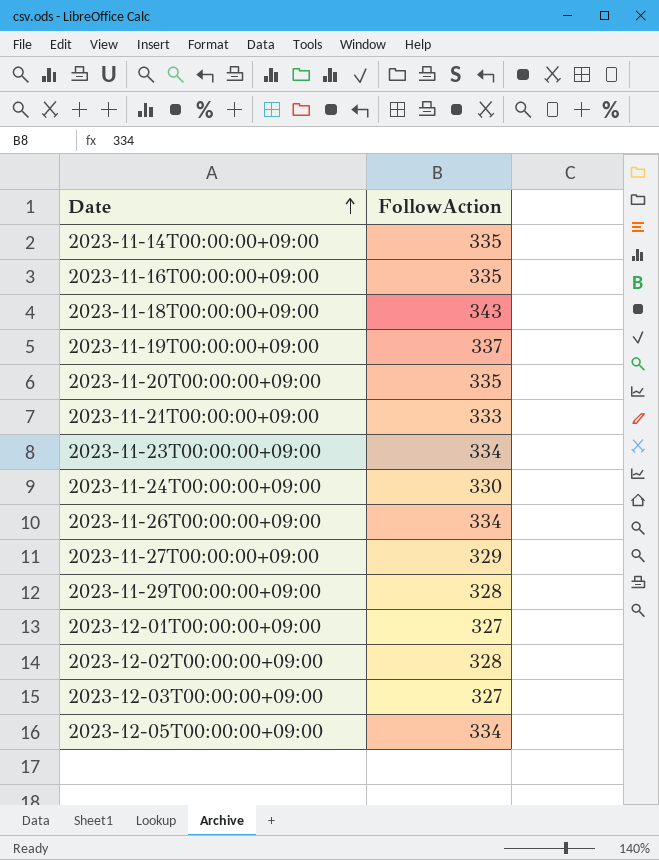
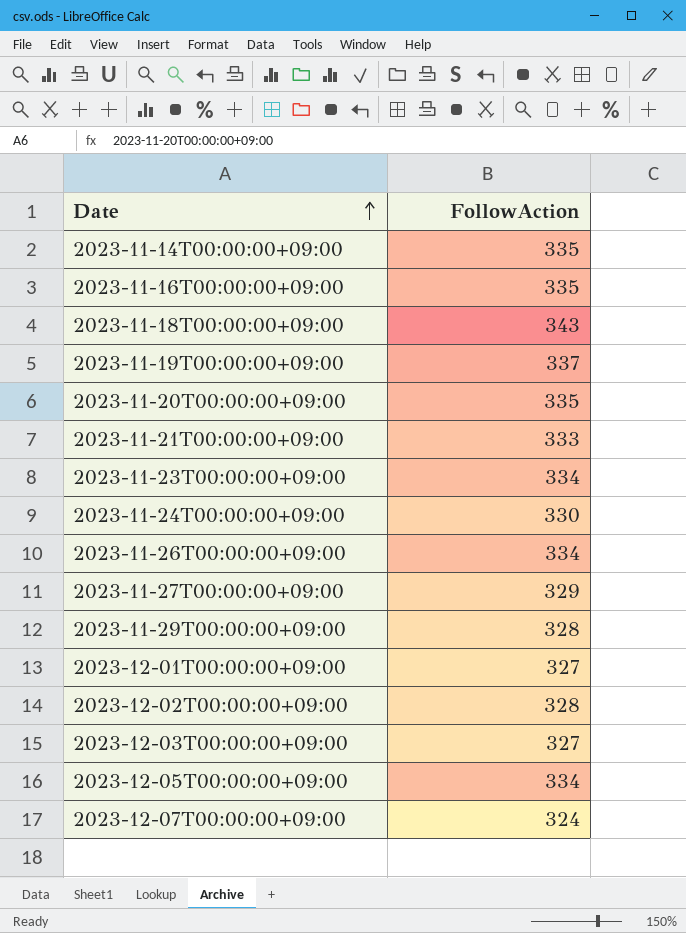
row 2023-12-07T00:00:00+09:00: none -> 324

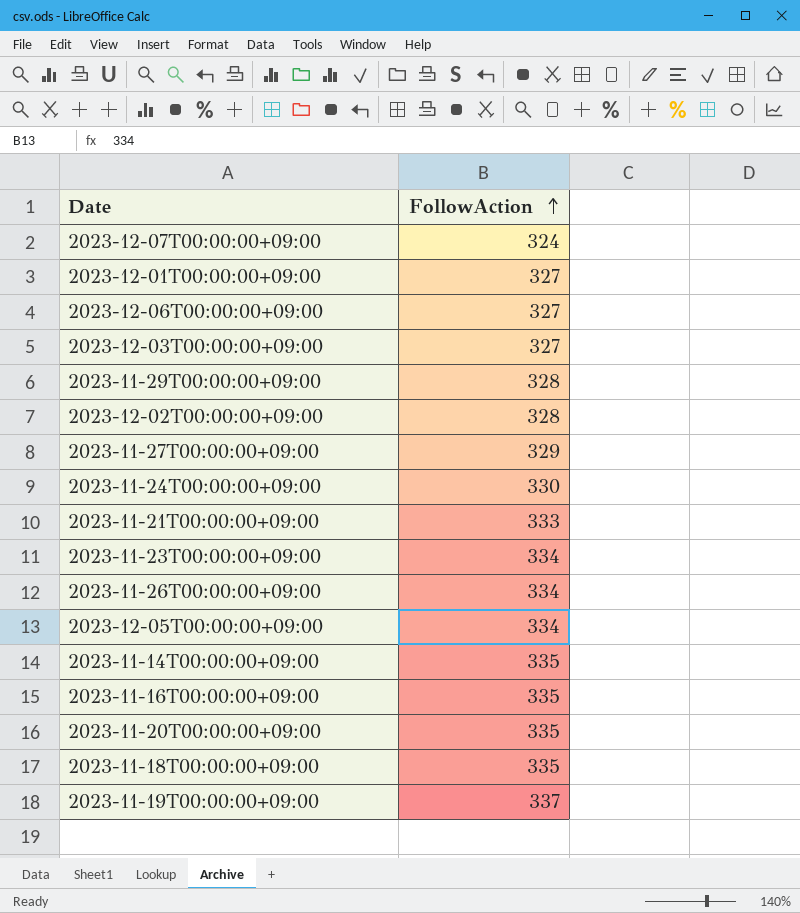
row order: Date ascending -> FollowAction ascending
row 2023-12-06T00:00:00+09:00: none -> 327
2023-11-18T00:00:00+09:00 | FollowAction: 343 -> 335

